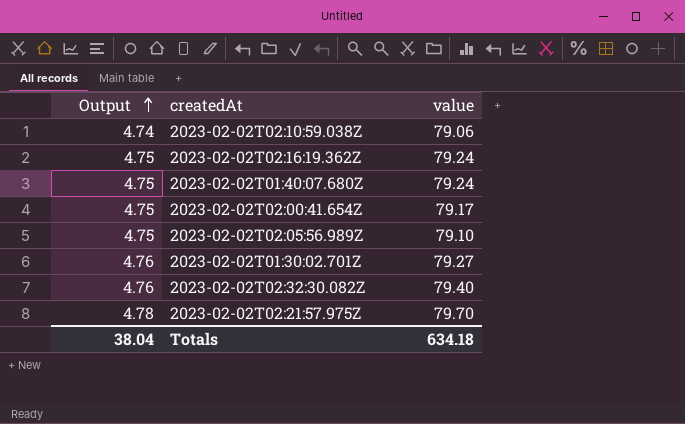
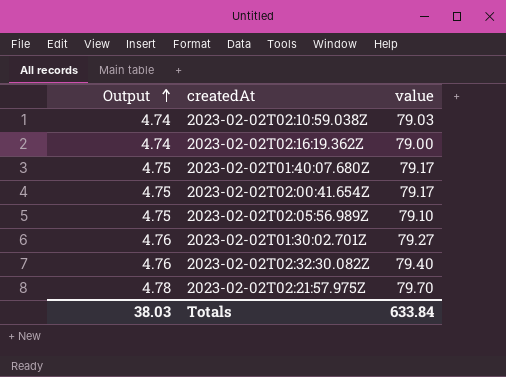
2023-02-02T02:10:59.038Z | value: 79.06 -> 79.03
2023-02-02T02:16:19.362Z | Output: 4.75 -> 4.74
2023-02-02T02:16:19.362Z | value: 79.24 -> 79.00
2023-02-02T01:40:07.680Z | value: 79.24 -> 79.17
Totals | Output: 38.04 -> 38.03
Totals | value: 634.18 -> 633.84

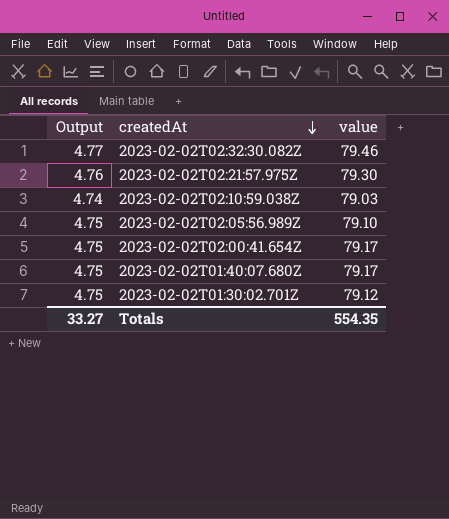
row order: Output ascending -> createdAt descending
row 2023-02-02T02:16:19.362Z: 4.74 | 79.00 -> none
2023-02-02T02:32:30.082Z | Output: 4.76 -> 4.77
2023-02-02T02:32:30.082Z | value: 79.40 -> 79.46
2023-02-02T02:21:57.975Z | Output: 4.78 -> 4.76
2023-02-02T02:21:57.975Z | value: 79.70 -> 79.30
2023-02-02T01:30:02.701Z | Output: 4.76 -> 4.75
2023-02-02T01:30:02.701Z | value: 79.27 -> 79.12
Totals | Output: 38.03 -> 33.27
Totals | value: 633.84 -> 554.35

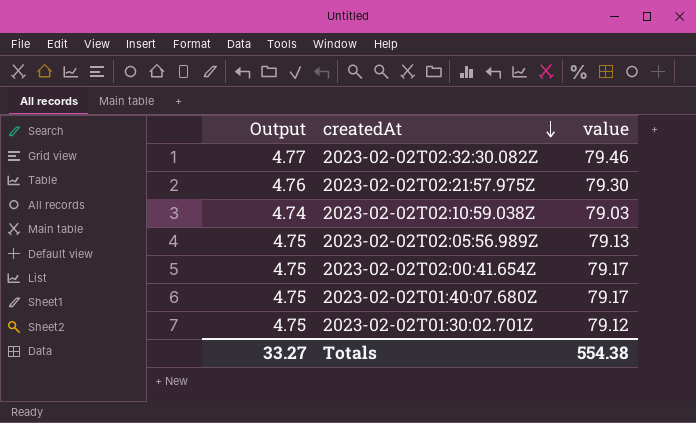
2023-02-02T02:05:56.989Z | value: 79.10 -> 79.13
Totals | value: 554.35 -> 554.38

